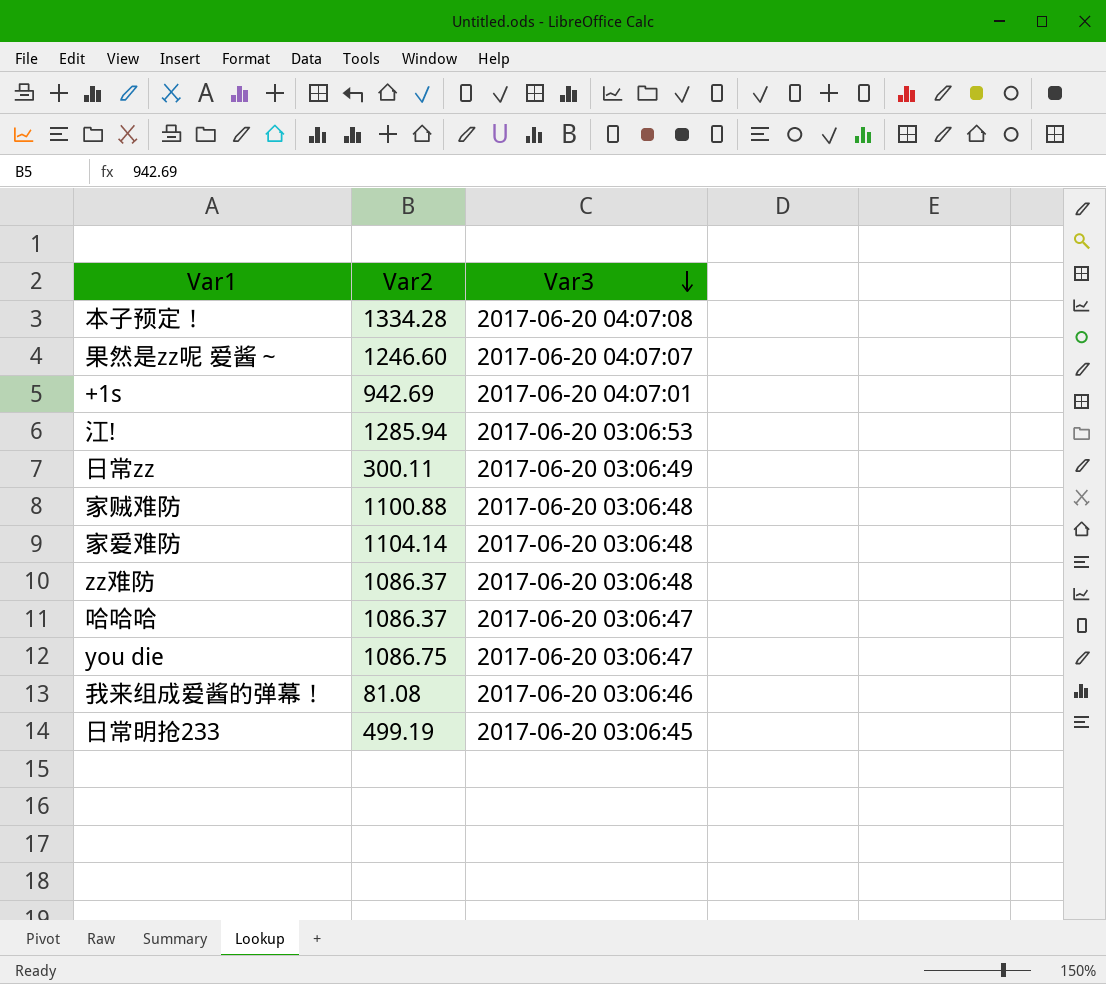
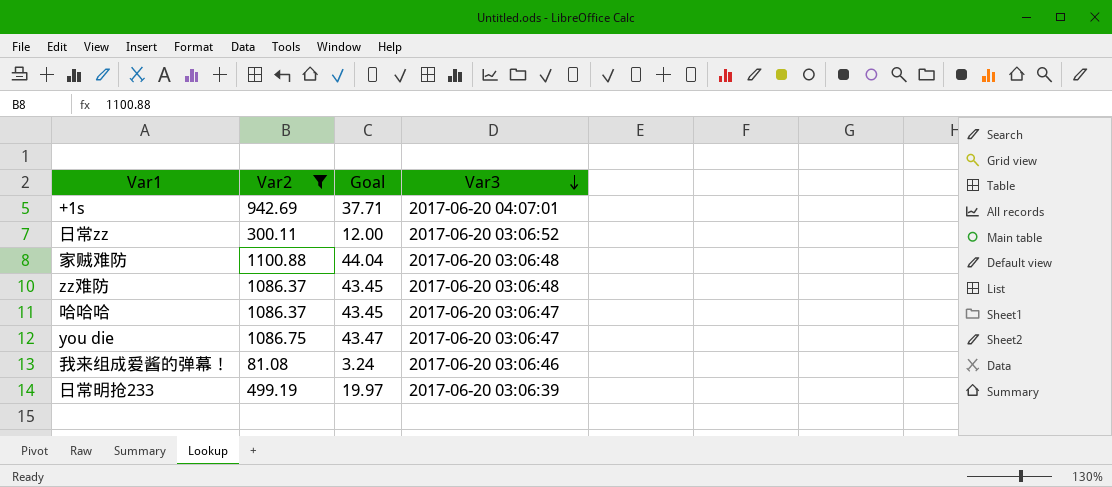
filter: none -> Var2 <= 1100.88
column Goal | formula: none -> [Var2] * 0.04
日常zz | Var3: 2017-06-20 03:06:49 -> 2017-06-20 03:06:52
日常明抢233 | Var3: 2017-06-20 03:06:45 -> 2017-06-20 03:06:39

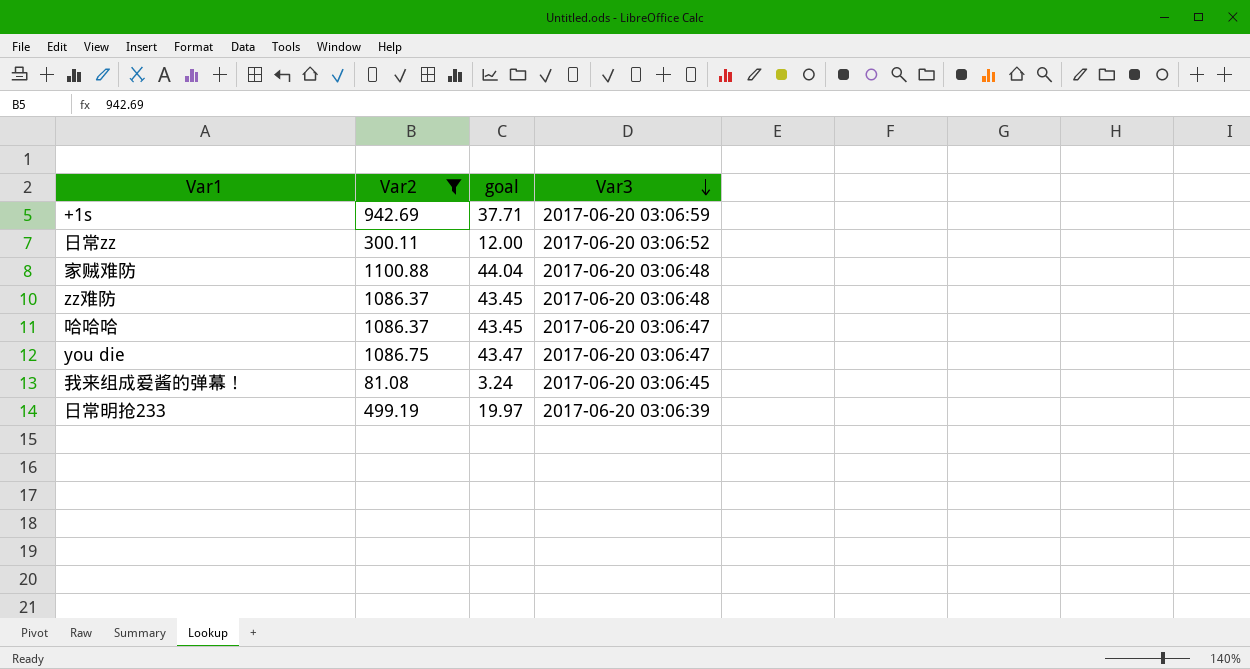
column name: Goal -> goal
+1s | Var3: 2017-06-20 04:07:01 -> 2017-06-20 03:06:59
我来组成爱酱的弹幕！ | Var3: 2017-06-20 03:06:46 -> 2017-06-20 03:06:45

